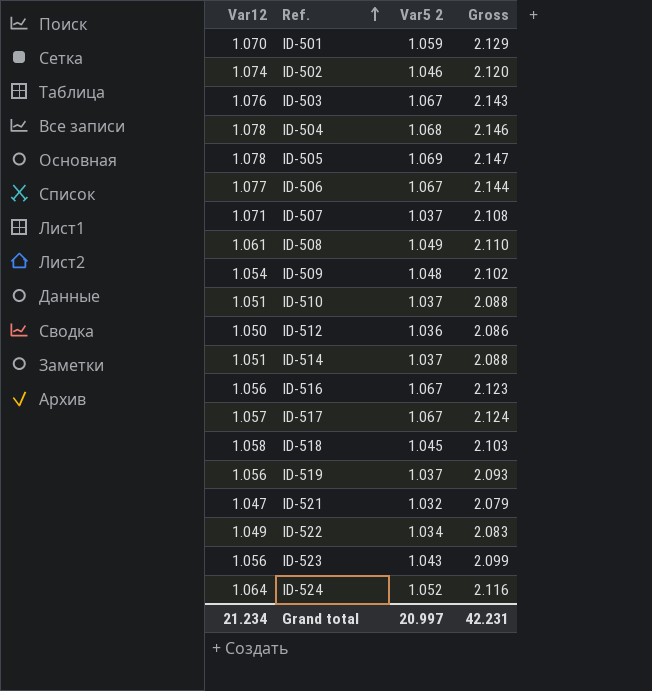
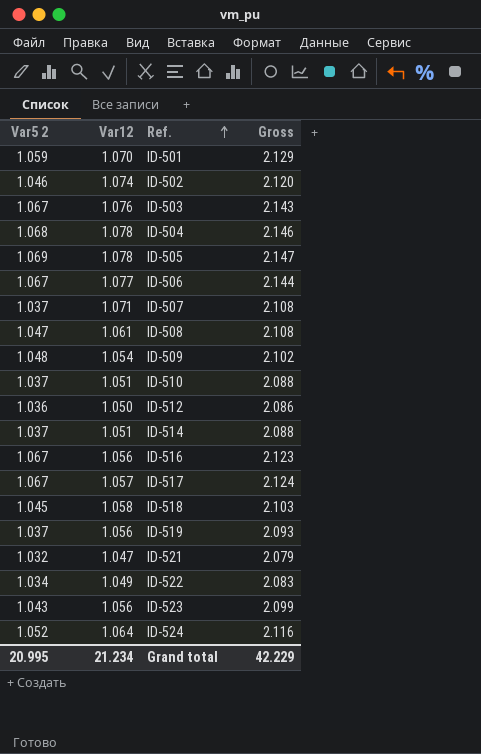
column Var5 2 | position: 3 -> 1
ID-508 | Var5 2: 1.049 -> 1.047
ID-508 | Gross: 2.110 -> 2.108
Grand total | Var5 2: 20.997 -> 20.995
Grand total | Gross: 42.231 -> 42.229

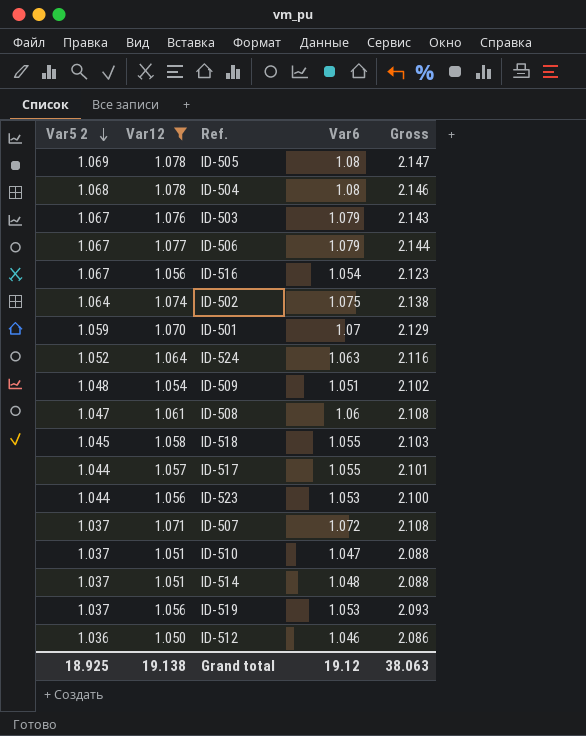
filter: none -> Var12 >= 1.050
row order: Ref. ascending -> Var5 2 descending
column Var6 | position: none -> 4
ID-502 | Var5 2: 1.046 -> 1.064
ID-502 | Gross: 2.120 -> 2.138
ID-517 | Var5 2: 1.067 -> 1.044
ID-517 | Gross: 2.124 -> 2.101
ID-523 | Var5 2: 1.043 -> 1.044
ID-523 | Gross: 2.099 -> 2.100
Grand total | Var5 2: 20.995 -> 18.925
Grand total | Var12: 21.234 -> 19.138
Grand total | Gross: 42.229 -> 38.063

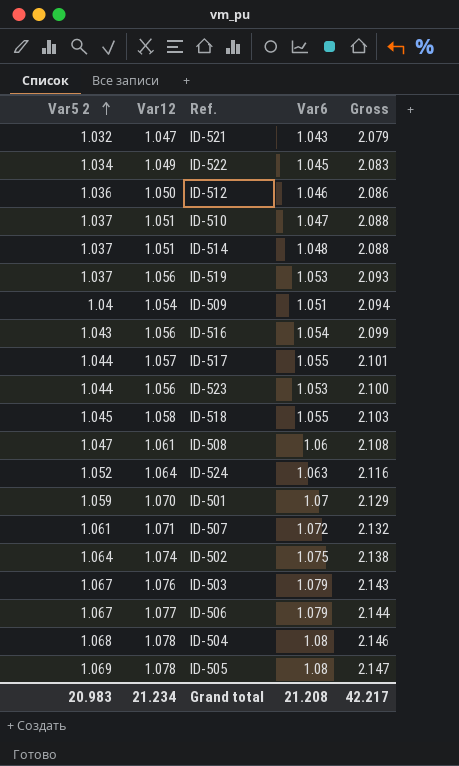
filter: Var12 >= 1.050 -> none
row order: Var5 2 descending -> Var5 2 ascending
ID-509 | Var5 2: 1.048 -> 1.04
ID-509 | Gross: 2.102 -> 2.094
ID-516 | Var5 2: 1.067 -> 1.043
ID-516 | Gross: 2.123 -> 2.099
ID-507 | Var5 2: 1.037 -> 1.061
ID-507 | Gross: 2.108 -> 2.132
Grand total | Var5 2: 18.925 -> 20.983
Grand total | Var12: 19.138 -> 21.234
Grand total | Var6: 19.12 -> 21.208
Grand total | Gross: 38.063 -> 42.217

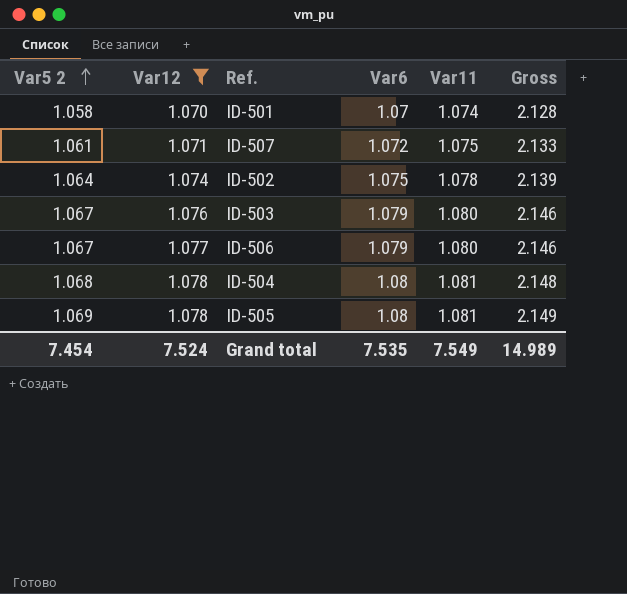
filter: none -> Var12 >= 1.070
column Var11 | position: none -> 5
column Gross | formula: [Var5 2] + [Var12] -> [Var5 2] + [Var6]
ID-501 | Var5 2: 1.059 -> 1.058
Grand total | Var5 2: 20.983 -> 7.454
Grand total | Var12: 21.234 -> 7.524
Grand total | Var6: 21.208 -> 7.535
Grand total | Gross: 42.217 -> 14.989

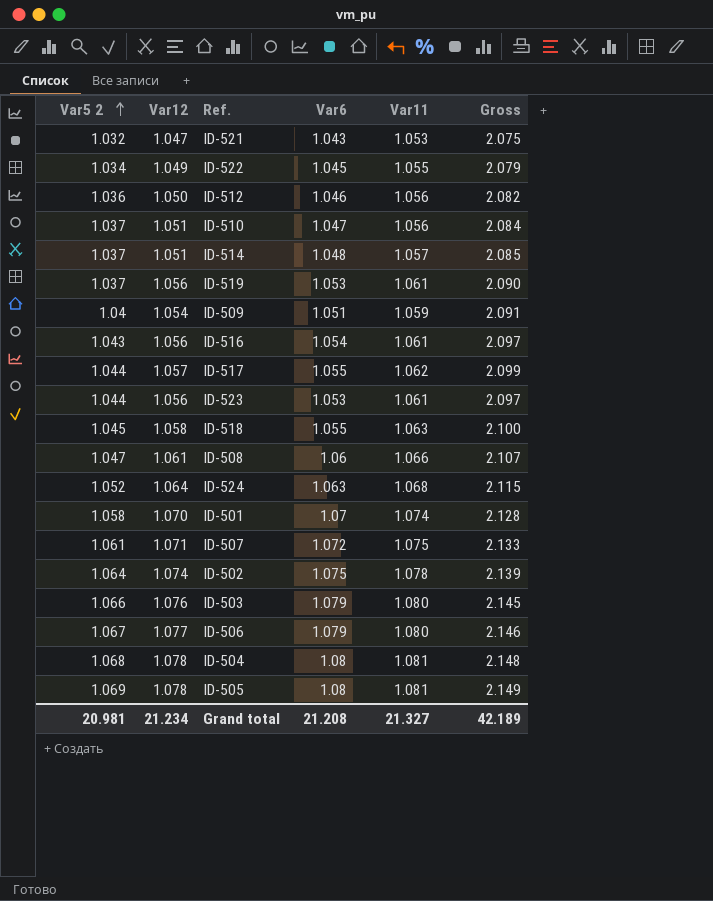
filter: Var12 >= 1.070 -> none
ID-503 | Var5 2: 1.067 -> 1.066
ID-503 | Gross: 2.146 -> 2.145
Grand total | Var5 2: 7.454 -> 20.981
Grand total | Var12: 7.524 -> 21.234
Grand total | Var6: 7.535 -> 21.208
Grand total | Var11: 7.549 -> 21.327
Grand total | Gross: 14.989 -> 42.189

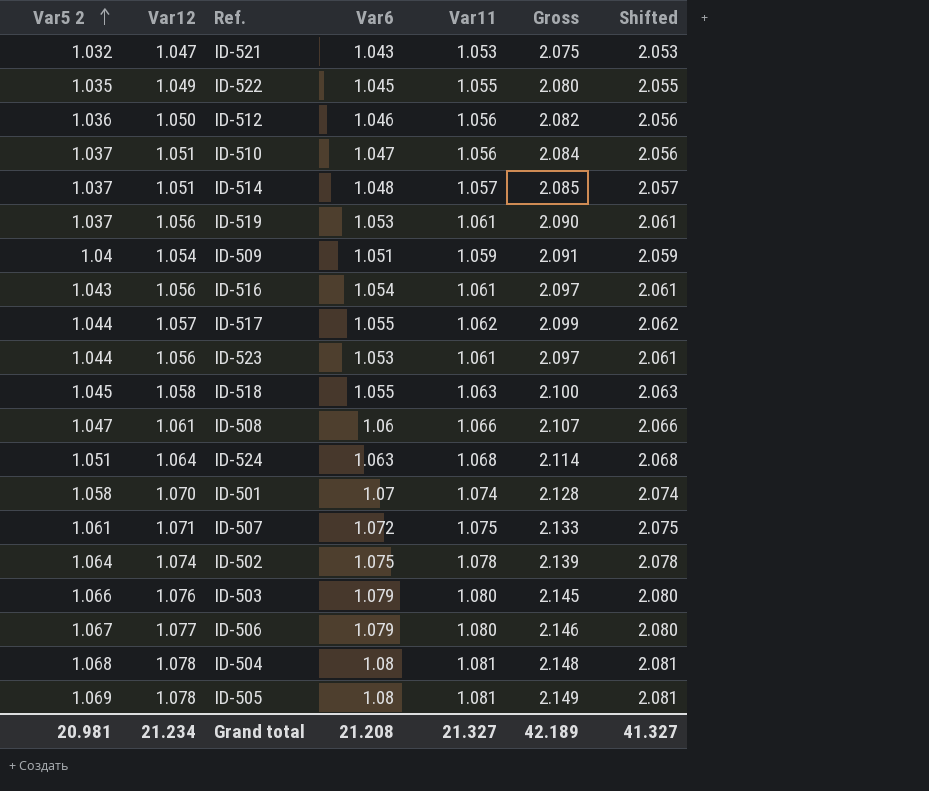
column Shifted | formula: none -> [Var11] + 1
ID-522 | Var5 2: 1.034 -> 1.035
ID-522 | Gross: 2.079 -> 2.080
ID-524 | Var5 2: 1.052 -> 1.051
ID-524 | Gross: 2.115 -> 2.114

